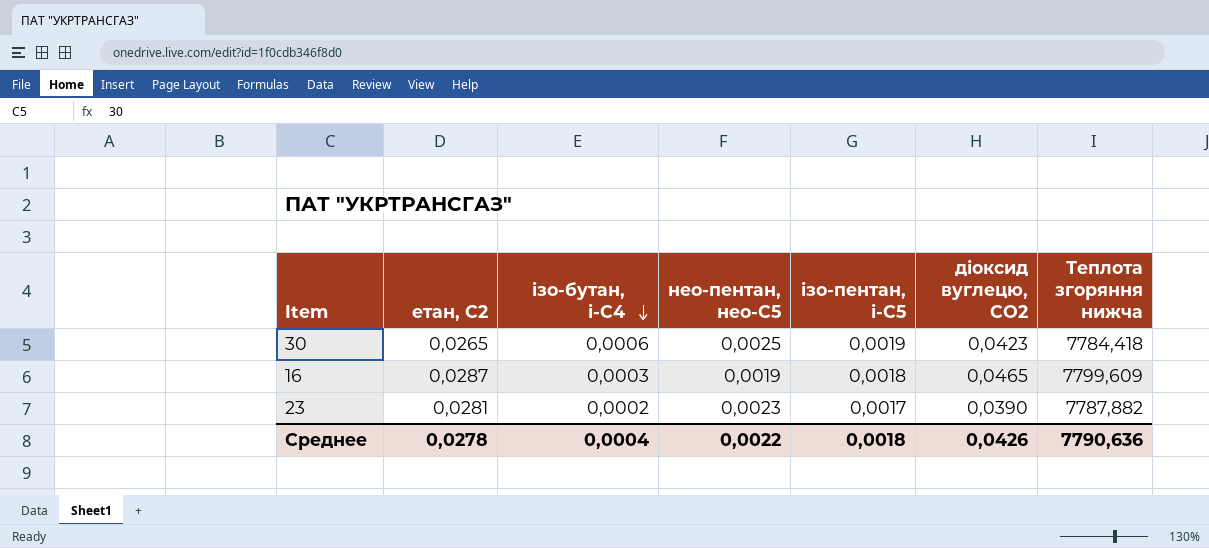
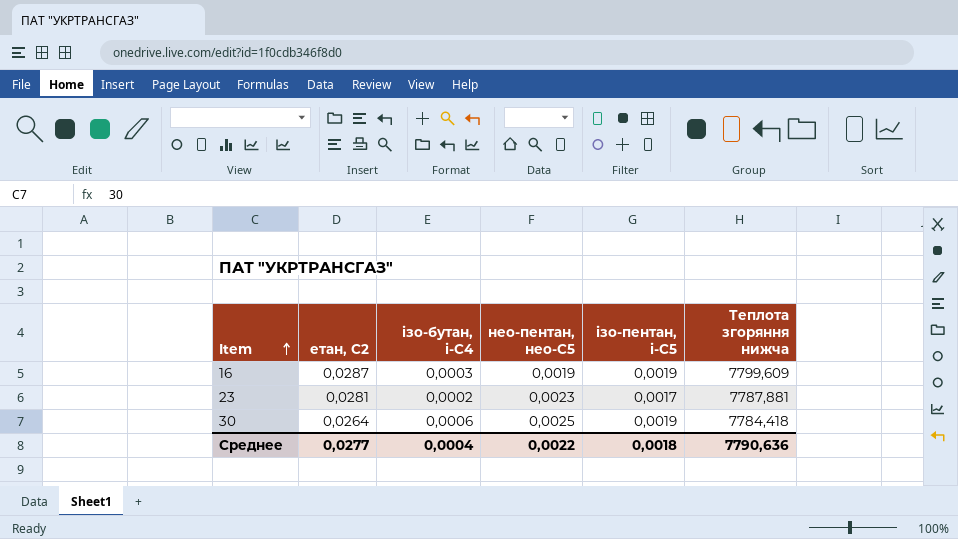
row order: ізо-бутан, і-С4 descending -> Item ascending
column діоксид вуглецю, CО2 | position: 6 -> none
16 | ізо-пентан, і-С5: 0,0018 -> 0,0019
23 | Теплота згоряння нижча: 7787,882 -> 7787,881
30 | етан, С2: 0,0265 -> 0,0264
Среднее | етан, С2: 0,0278 -> 0,0277

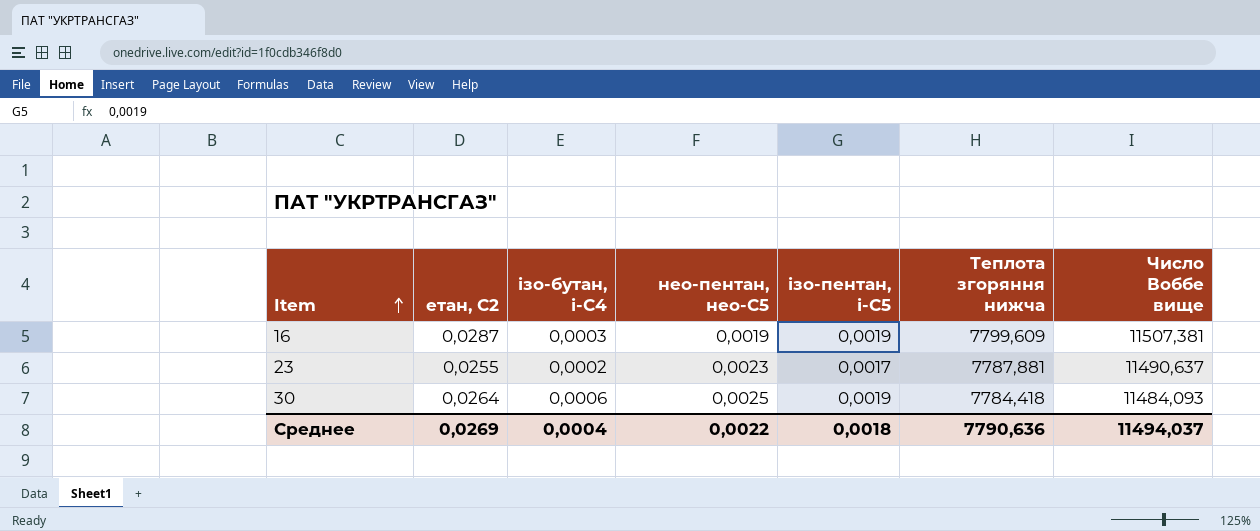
column Число Воббе вище | position: none -> 7
23 | етан, С2: 0,0281 -> 0,0255
Среднее | етан, С2: 0,0277 -> 0,0269

